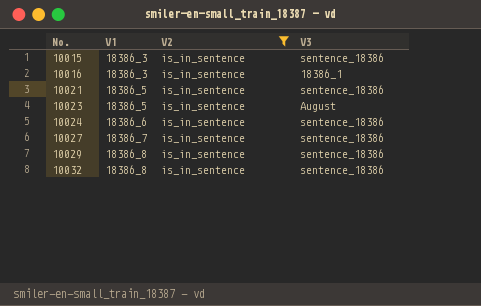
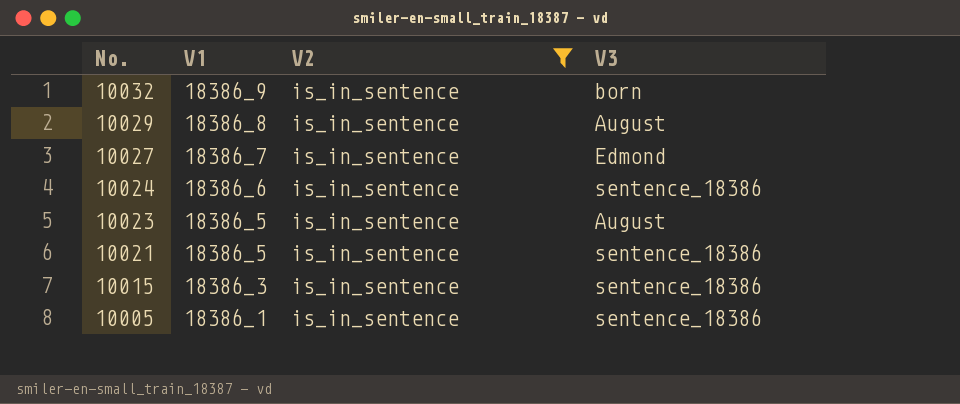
row order: No. ascending -> No. descending
row 10016: 18386_3 | is_in_sentence | 18386_1 -> none
10032 | V1: 18386_8 -> 18386_9
10032 | V3: sentence_18386 -> born
10029 | V3: sentence_18386 -> August
10027 | V3: sentence_18386 -> Edmond
row 10005: none -> 18386_1 | is_in_sentence | sentence_18386

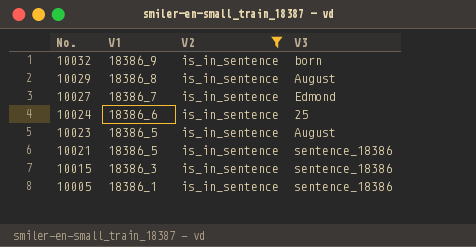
10024 | V3: sentence_18386 -> 25

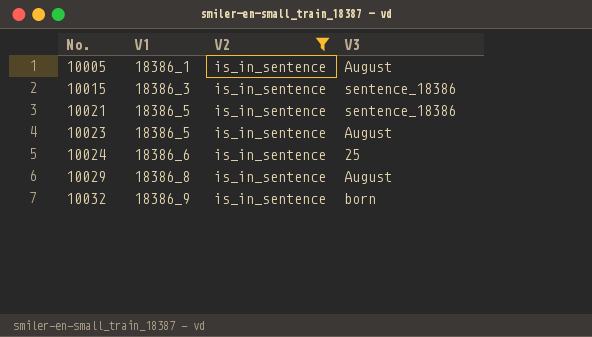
row order: No. descending -> No. ascending
row 10027: 18386_7 | is_in_sentence | Edmond -> none
10005 | V3: sentence_18386 -> August

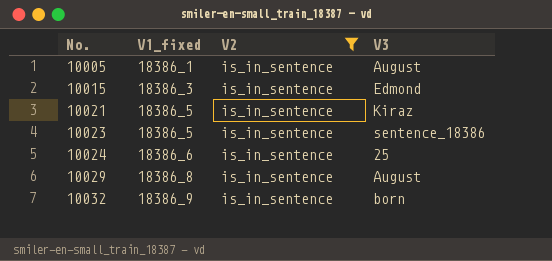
column name: V1 -> V1_fixed
10015 | V3: sentence_18386 -> Edmond
10021 | V3: sentence_18386 -> Kiraz
10023 | V3: August -> sentence_18386

